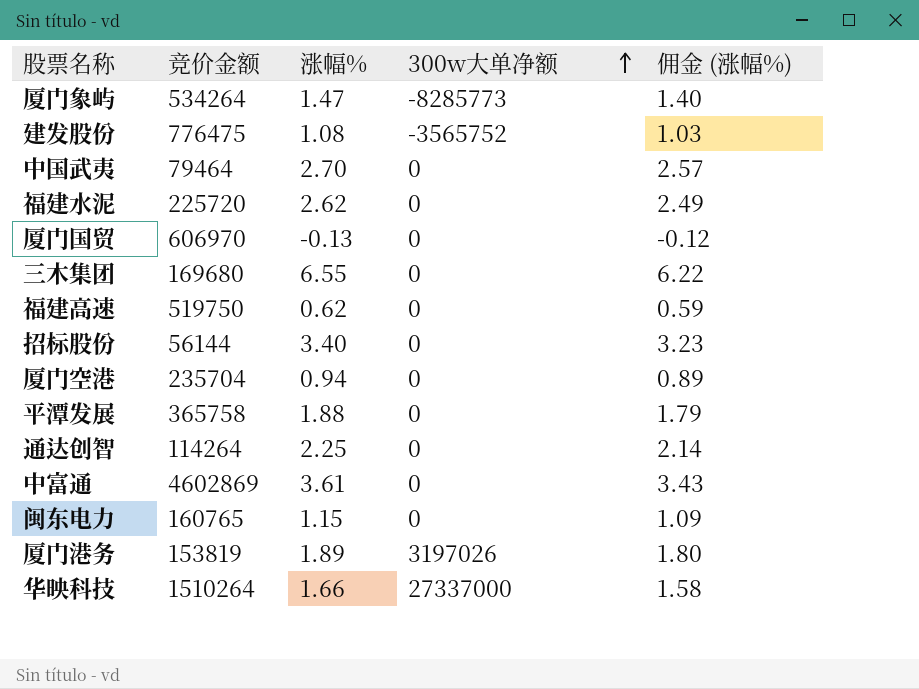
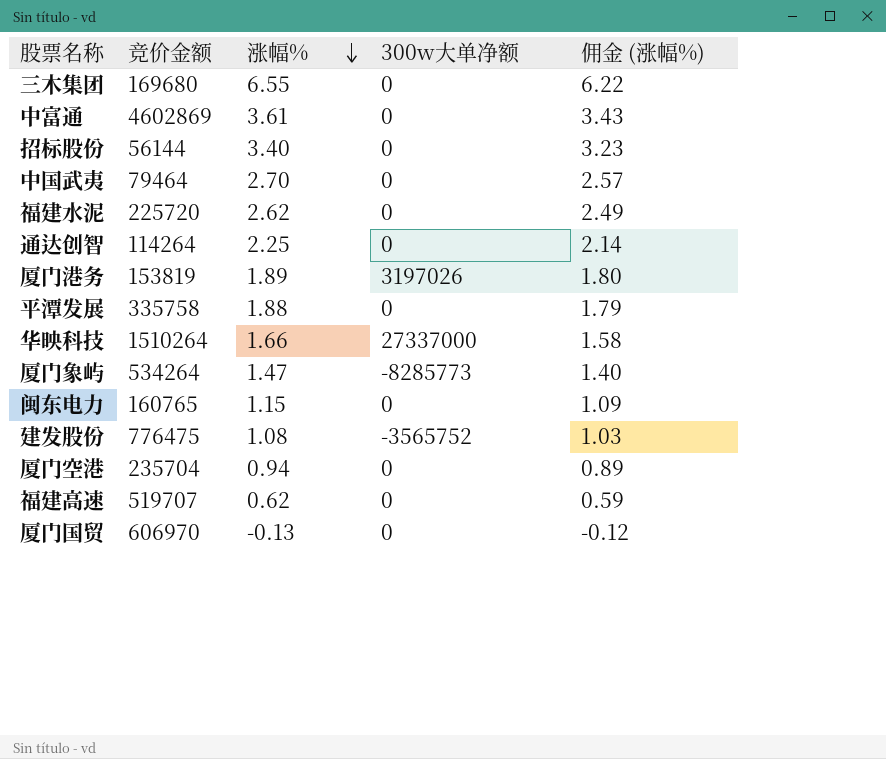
row order: 300w大单净额 ascending -> 涨幅% descending
平潭发展 | 竞价金额: 365758 -> 335758
福建高速 | 竞价金额: 519750 -> 519707

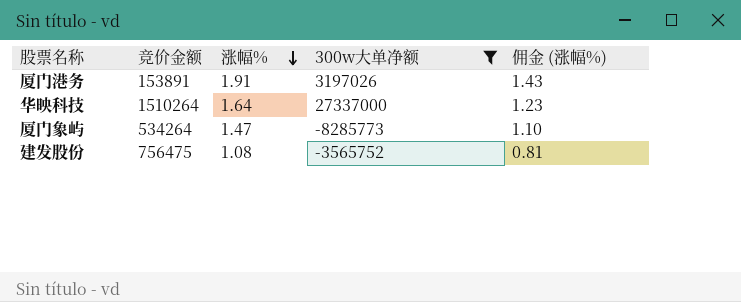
filter: none -> 300w大单净额 != 0
column 佣金 (涨幅%) | formula: [涨幅%] * 0.95 -> [涨幅%] * 0.75
厦门港务 | 竞价金额: 153819 -> 153891
厦门港务 | 涨幅%: 1.89 -> 1.91
华映科技 | 涨幅%: 1.66 -> 1.64
建发股份 | 竞价金额: 776475 -> 756475

